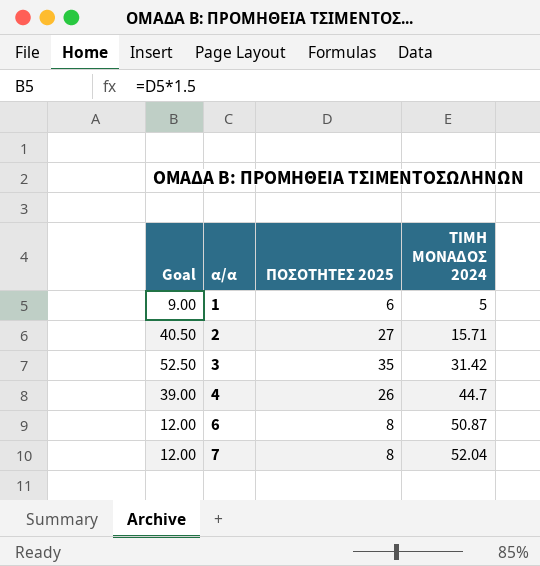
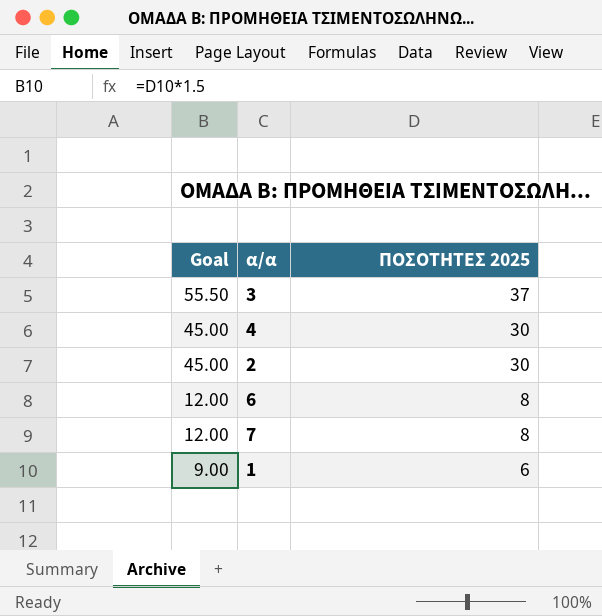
row order: α/α ascending -> Goal descending
column ΤΙΜΗ ΜΟΝΑΔΟΣ 2024 | position: 4 -> none
3 | Goal: 52.50 -> 55.50
3 | ΠΟΣΟΤΗΤΕΣ 2025: 35 -> 37
4 | Goal: 39.00 -> 45.00
4 | ΠΟΣΟΤΗΤΕΣ 2025: 26 -> 30
2 | Goal: 40.50 -> 45.00
2 | ΠΟΣΟΤΗΤΕΣ 2025: 27 -> 30

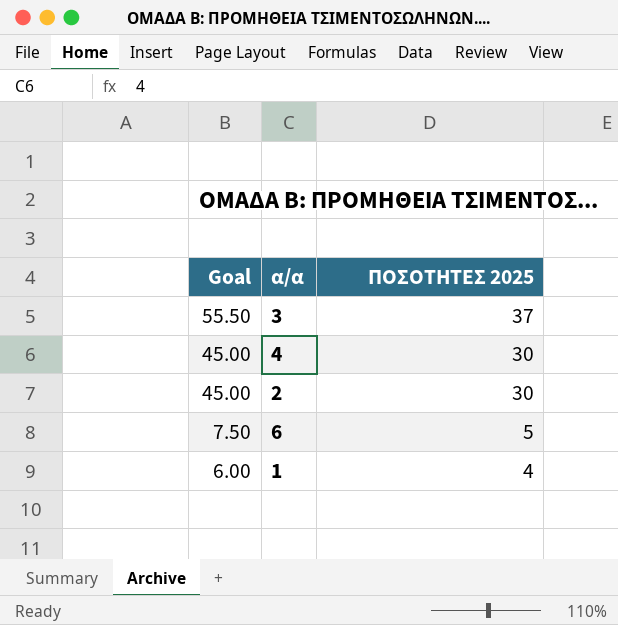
row 7: 12.00 | 8 -> none
6 | Goal: 12.00 -> 7.50
6 | ΠΟΣΟΤΗΤΕΣ 2025: 8 -> 5
1 | Goal: 9.00 -> 6.00
1 | ΠΟΣΟΤΗΤΕΣ 2025: 6 -> 4

